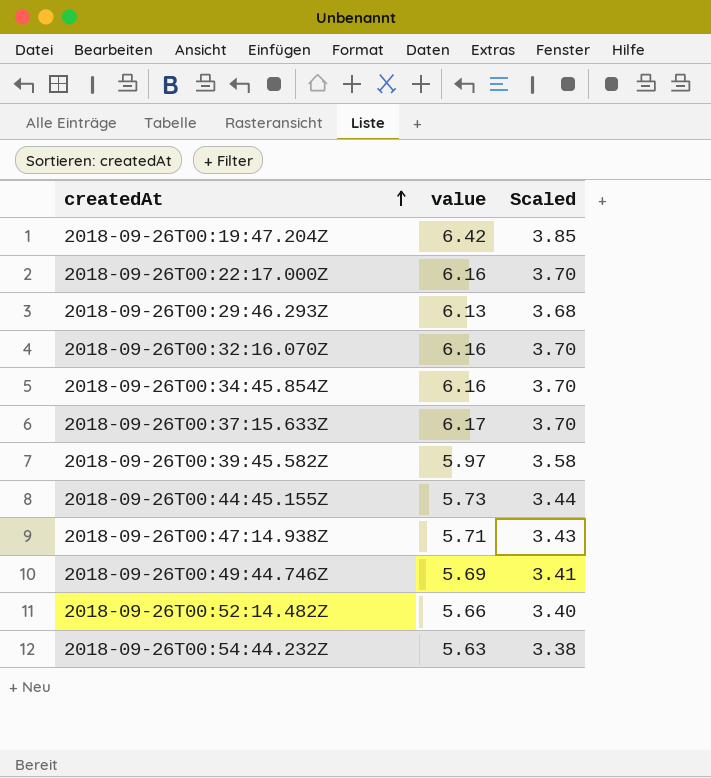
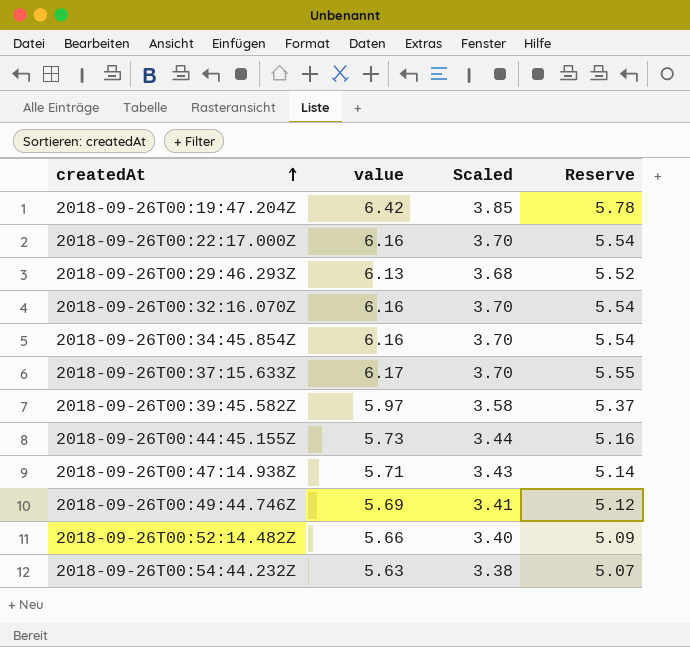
column Reserve | formula: none -> [value] * 0.9

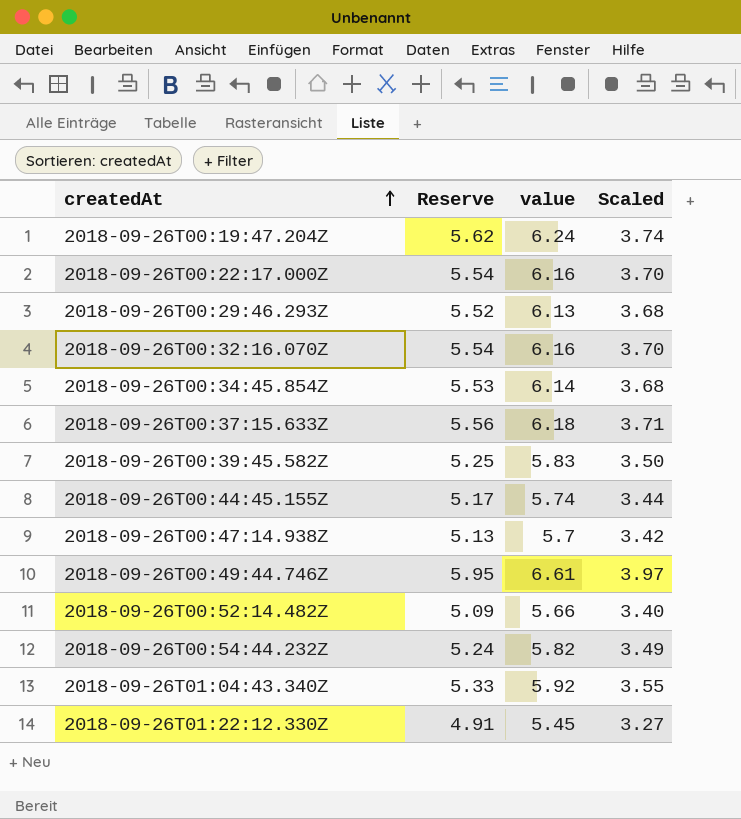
column Reserve | position: 4 -> 2
2018-09-26T00:19:47.204Z | Reserve: 5.78 -> 5.62
2018-09-26T00:19:47.204Z | value: 6.42 -> 6.24
2018-09-26T00:19:47.204Z | Scaled: 3.85 -> 3.74
2018-09-26T00:34:45.854Z | Reserve: 5.54 -> 5.53
2018-09-26T00:34:45.854Z | value: 6.16 -> 6.14
2018-09-26T00:34:45.854Z | Scaled: 3.70 -> 3.68
2018-09-26T00:37:15.633Z | Reserve: 5.55 -> 5.56
2018-09-26T00:37:15.633Z | value: 6.17 -> 6.18
2018-09-26T00:37:15.633Z | Scaled: 3.70 -> 3.71
2018-09-26T00:39:45.582Z | Reserve: 5.37 -> 5.25
2018-09-26T00:39:45.582Z | value: 5.97 -> 5.83
2018-09-26T00:39:45.582Z | Scaled: 3.58 -> 3.50
2018-09-26T00:44:45.155Z | Reserve: 5.16 -> 5.17
2018-09-26T00:44:45.155Z | value: 5.73 -> 5.74
2018-09-26T00:47:14.938Z | Reserve: 5.14 -> 5.13
2018-09-26T00:47:14.938Z | value: 5.71 -> 5.7
2018-09-26T00:47:14.938Z | Scaled: 3.43 -> 3.42
2018-09-26T00:49:44.746Z | Reserve: 5.12 -> 5.95
2018-09-26T00:49:44.746Z | value: 5.69 -> 6.61
2018-09-26T00:49:44.746Z | Scaled: 3.41 -> 3.97
2018-09-26T00:54:44.232Z | Reserve: 5.07 -> 5.24
2018-09-26T00:54:44.232Z | value: 5.63 -> 5.82
2018-09-26T00:54:44.232Z | Scaled: 3.38 -> 3.49
row 2018-09-26T01:04:43.340Z: none -> 5.33 | 5.92 | 3.55
row 2018-09-26T01:22:12.330Z: none -> 4.91 | 5.45 | 3.27

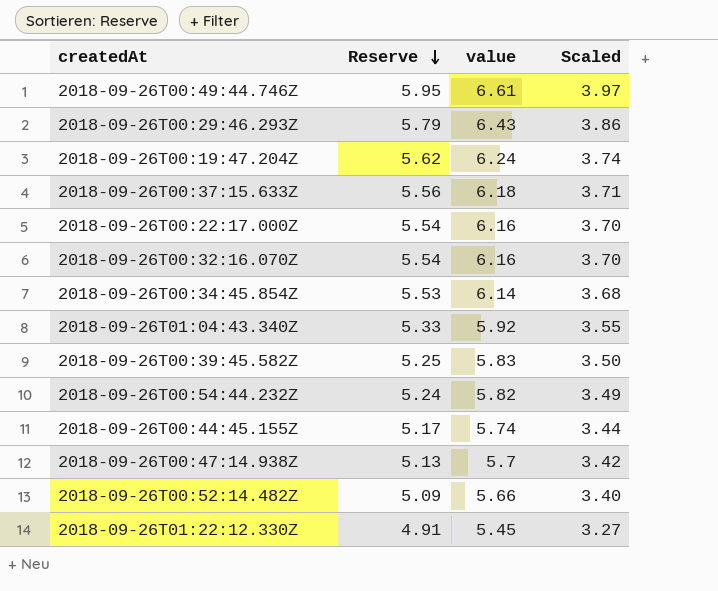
row order: createdAt ascending -> Reserve descending
2018-09-26T00:29:46.293Z | Reserve: 5.52 -> 5.79
2018-09-26T00:29:46.293Z | value: 6.13 -> 6.43
2018-09-26T00:29:46.293Z | Scaled: 3.68 -> 3.86

